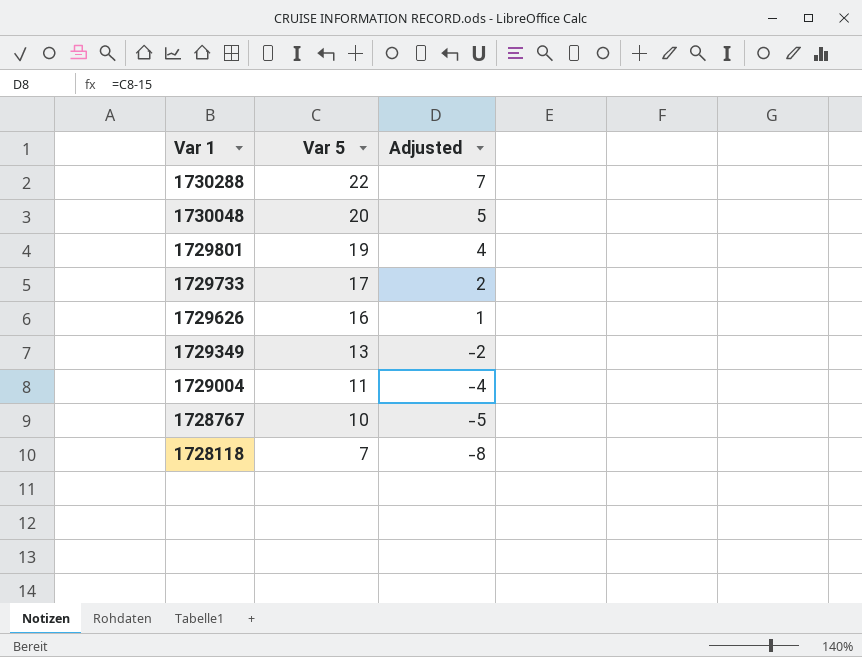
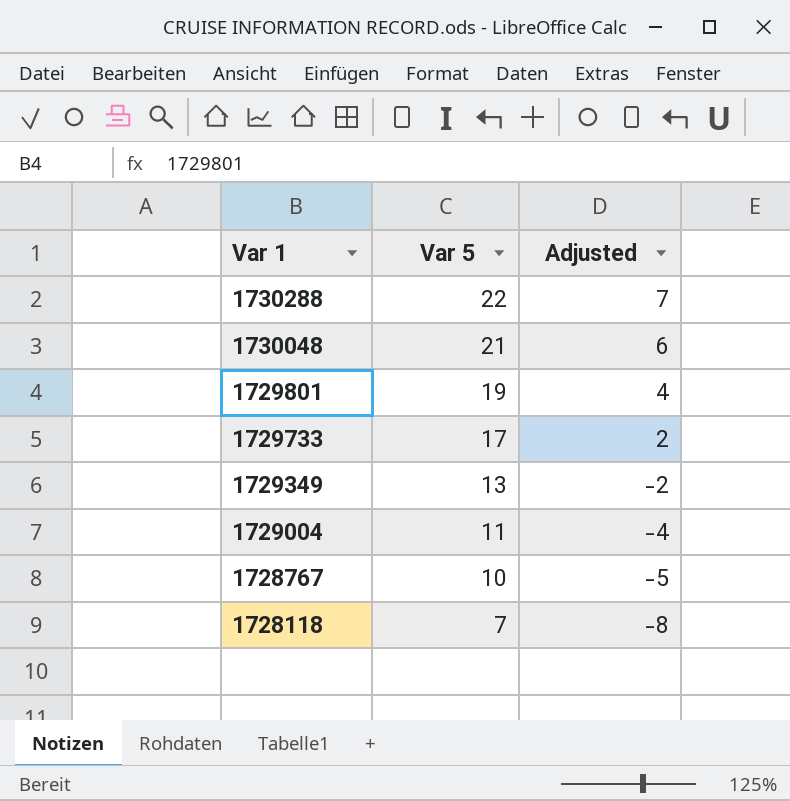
row 1729626: 16 | 1 -> none
1730048 | Var 5: 20 -> 21
1730048 | Adjusted: 5 -> 6

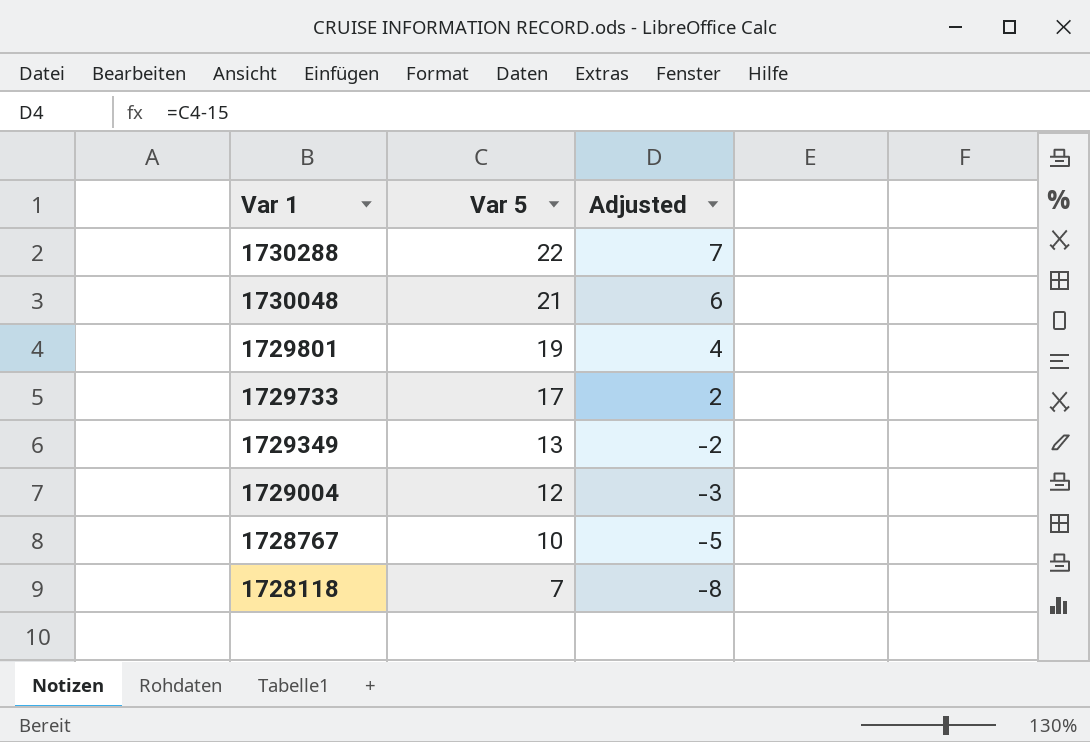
1729004 | Var 5: 11 -> 12
1729004 | Adjusted: -4 -> -3

